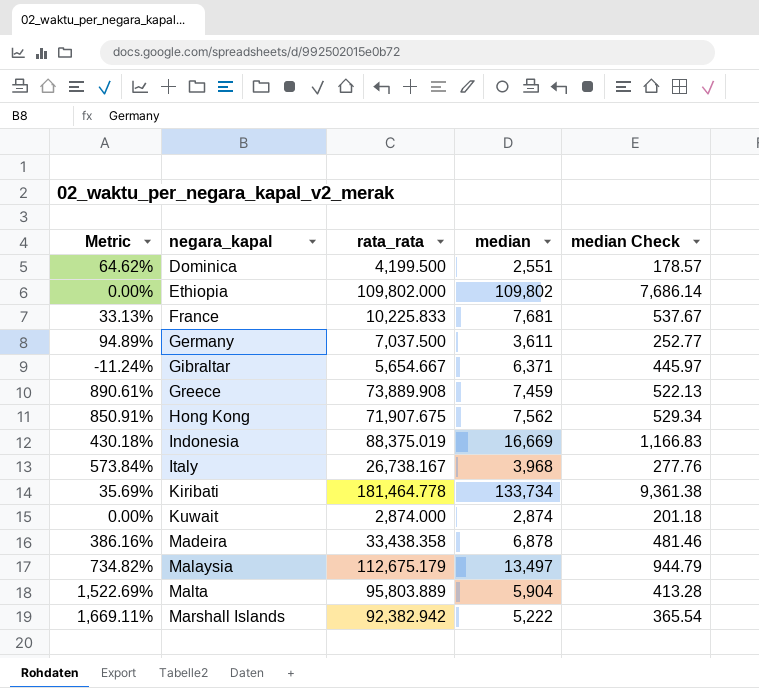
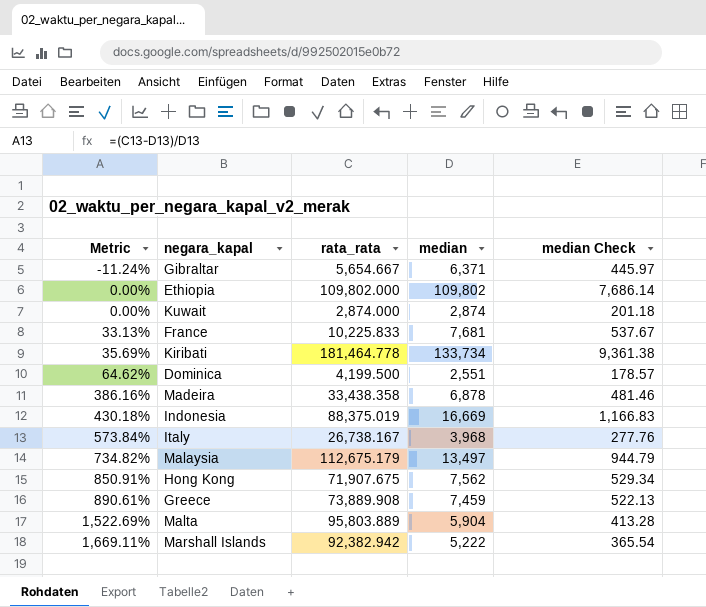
row order: negara_kapal ascending -> Metric ascending
row Germany: 94.89% | 7,037.500 | 3,611 | 252.77 -> none

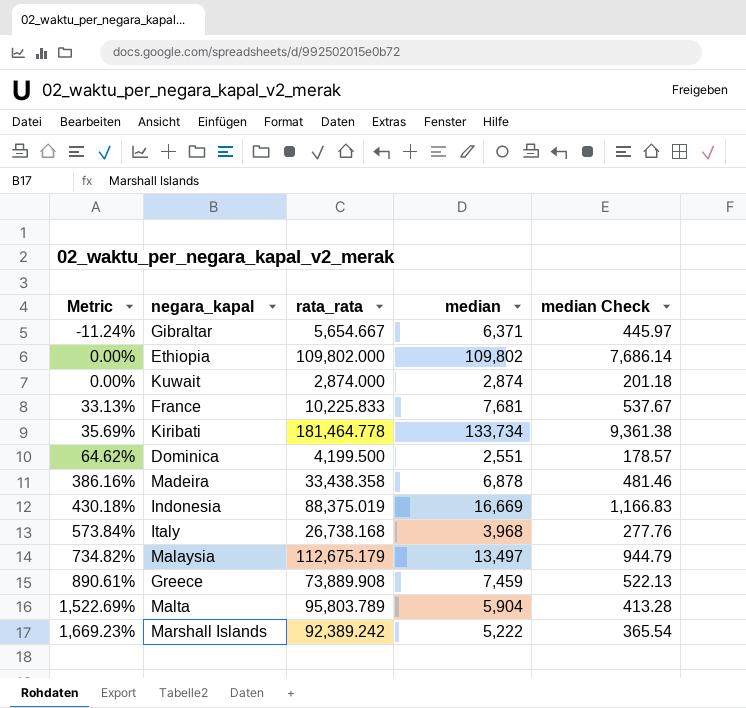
row Hong Kong: 850.91% | 71,907.675 | 7,562 | 529.34 -> none
Italy | rata_rata: 26,738.167 -> 26,738.168
Malta | rata_rata: 95,803.889 -> 95,803.789
Marshall Islands | Metric: 1,669.11% -> 1,669.23%
Marshall Islands | rata_rata: 92,382.942 -> 92,389.242

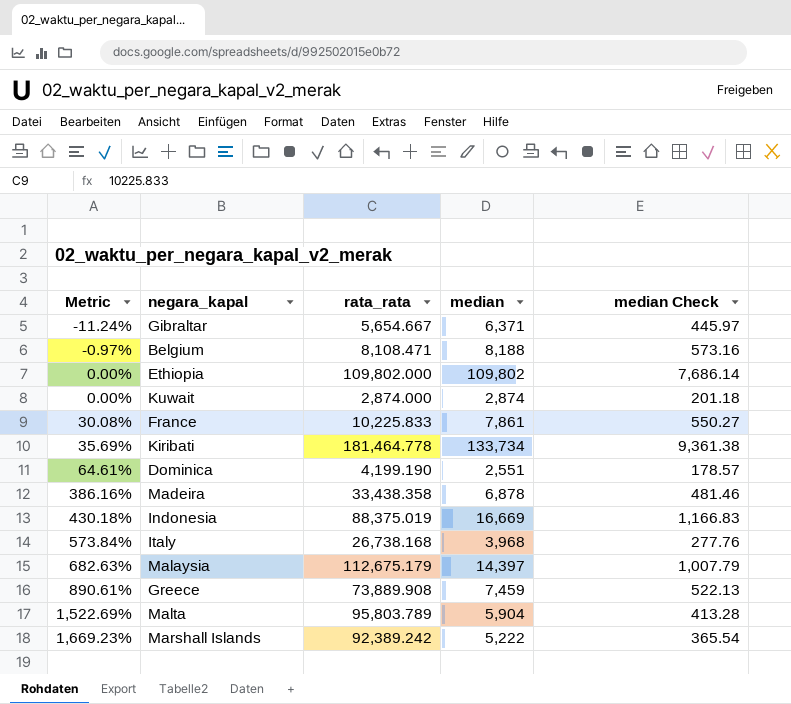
row Belgium: none -> -0.97% | 8,108.471 | 8,188 | 573.16
France | Metric: 33.13% -> 30.08%
France | median: 7,681 -> 7,861
France | median Check: 537.67 -> 550.27
Dominica | Metric: 64.62% -> 64.61%
Dominica | rata_rata: 4,199.500 -> 4,199.190
Malaysia | Metric: 734.82% -> 682.63%
Malaysia | median: 13,497 -> 14,397
Malaysia | median Check: 944.79 -> 1,007.79

